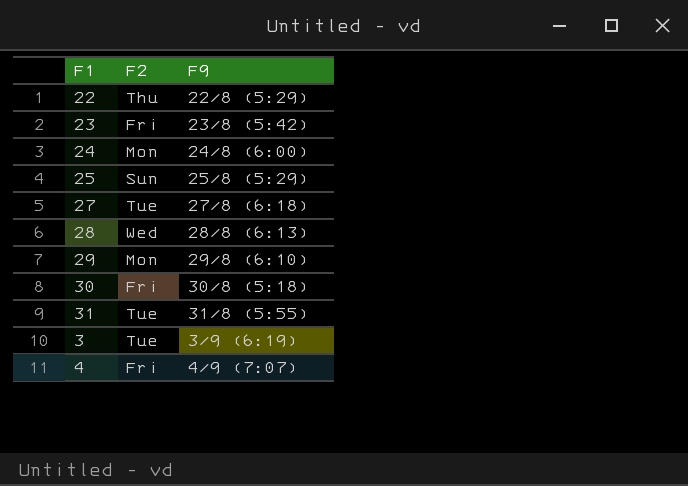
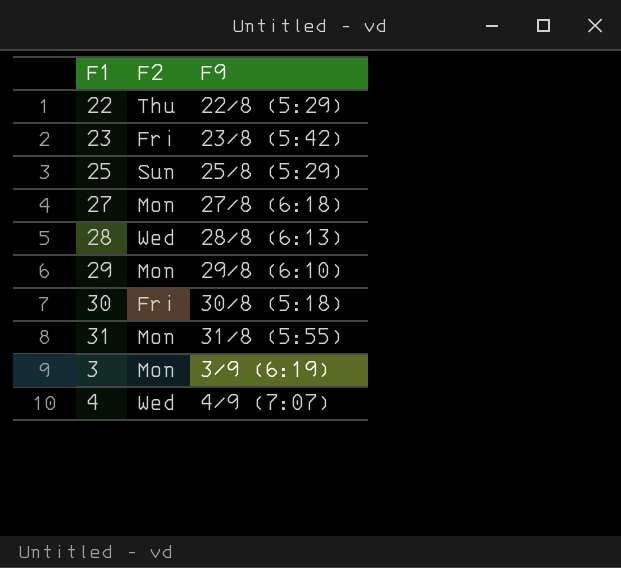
row 24: Mon | 24/8 (6:00) -> none
27 | F2: Tue -> Mon
31 | F2: Tue -> Mon
3 | F2: Tue -> Mon
4 | F2: Fri -> Wed

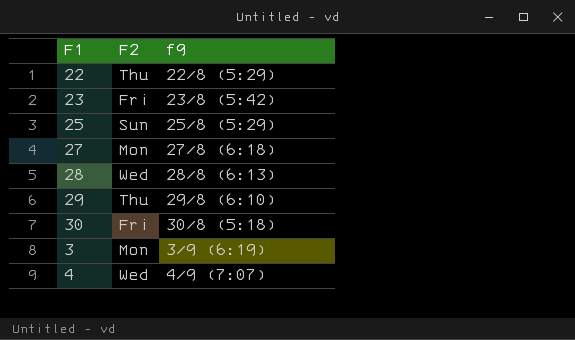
column name: F9 -> f9
row 31: Mon | 31/8 (5:55) -> none
29 | F2: Mon -> Thu

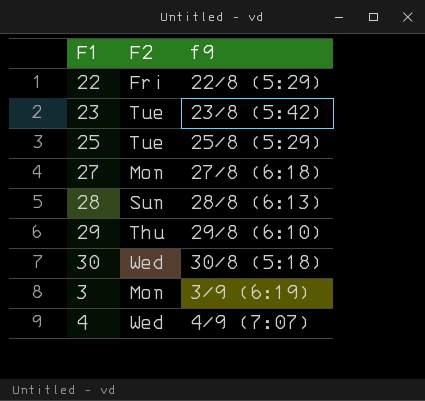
22 | F2: Thu -> Fri
23 | F2: Fri -> Tue
25 | F2: Sun -> Tue
28 | F2: Wed -> Sun
30 | F2: Fri -> Wed

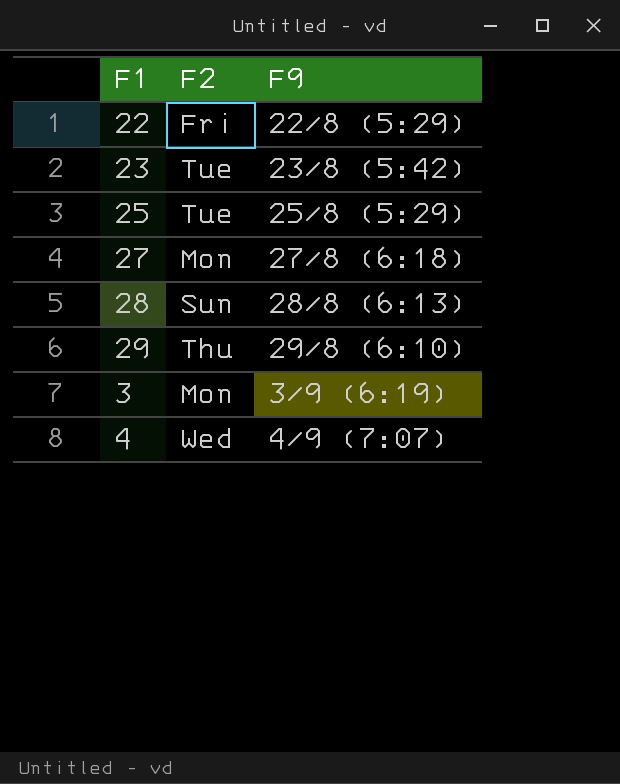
column name: f9 -> F9
row 30: Wed | 30/8 (5:18) -> none

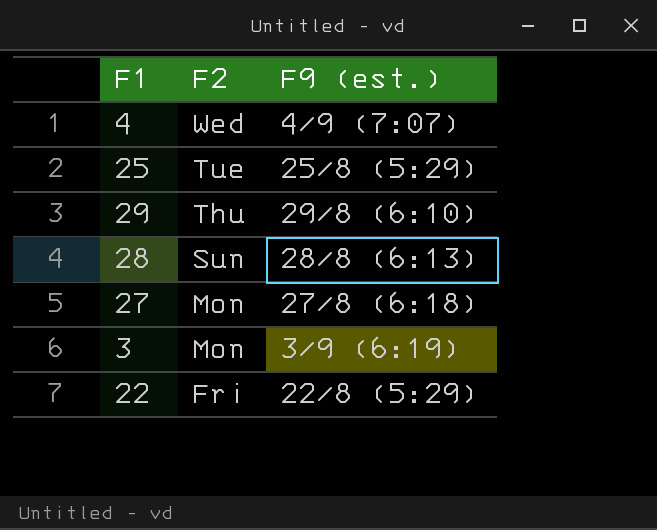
row order: none -> F2 descending
column name: F9 -> F9 (est.)
row 23: Tue | 23/8 (5:42) -> none

